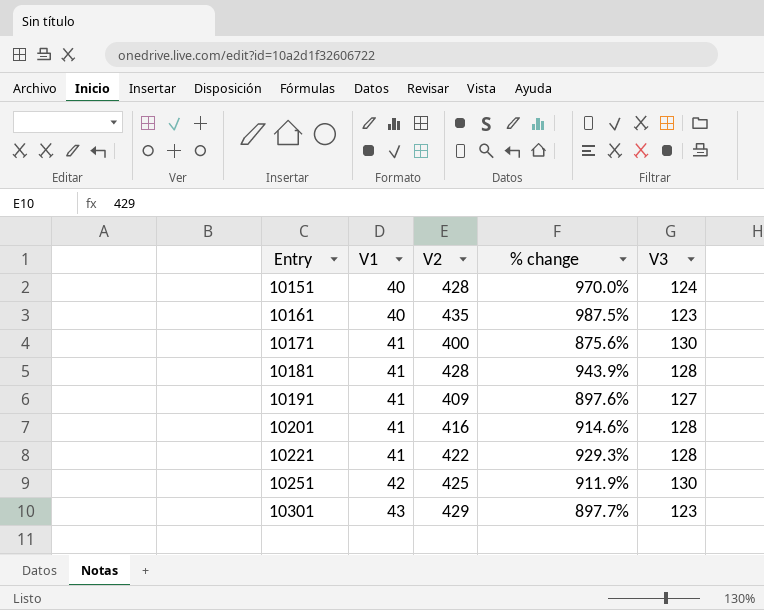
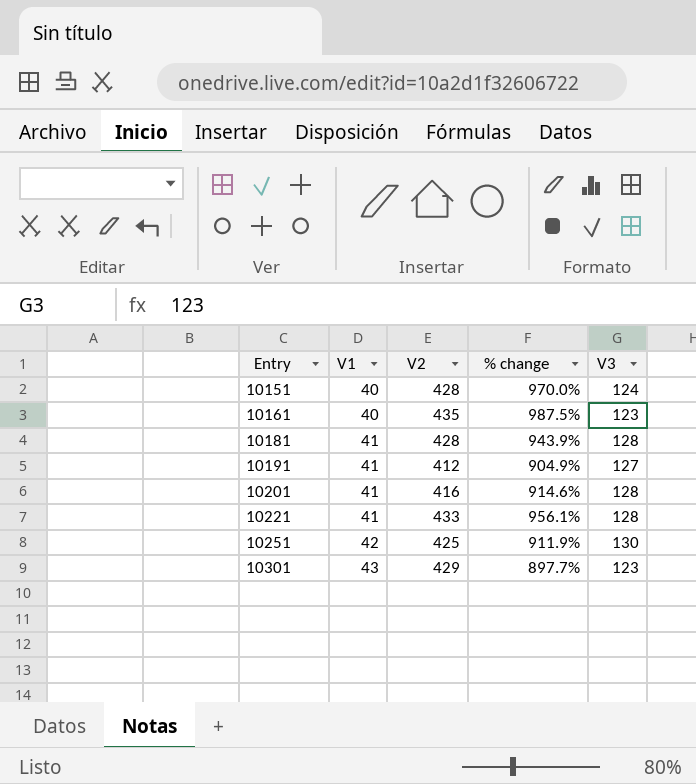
row 10171: 41 | 400 | 875.6% | 130 -> none
10191 | V2: 409 -> 412
10191 | % change: 897.6% -> 904.9%
10221 | V2: 422 -> 433
10221 | % change: 929.3% -> 956.1%

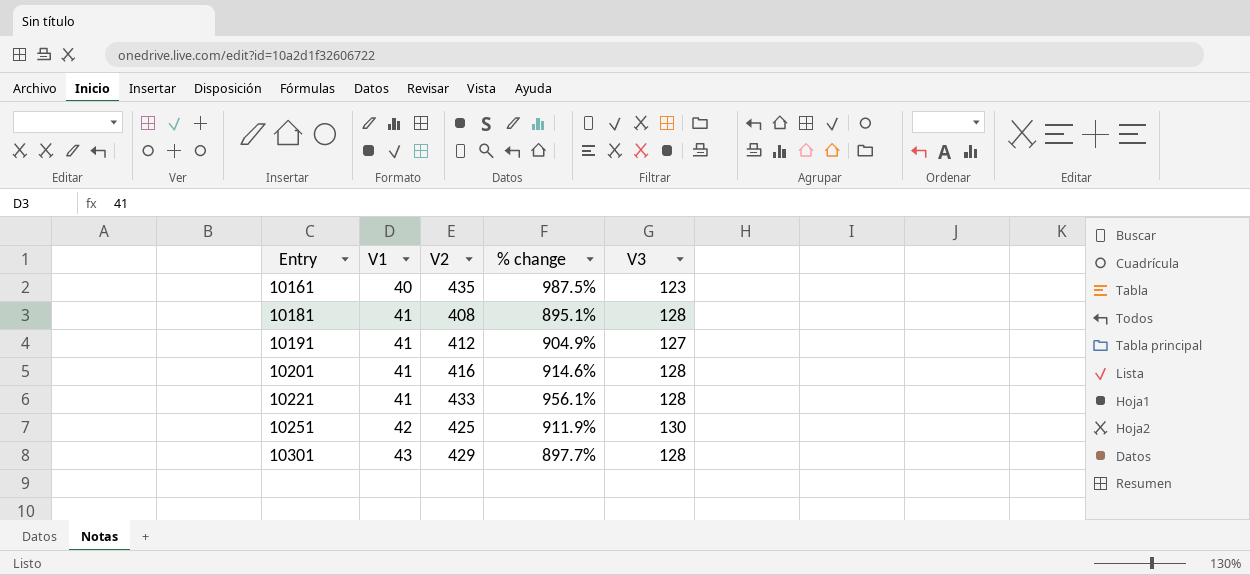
row 10151: 40 | 428 | 970.0% | 124 -> none
10181 | V2: 428 -> 408
10181 | % change: 943.9% -> 895.1%
10301 | V3: 123 -> 128

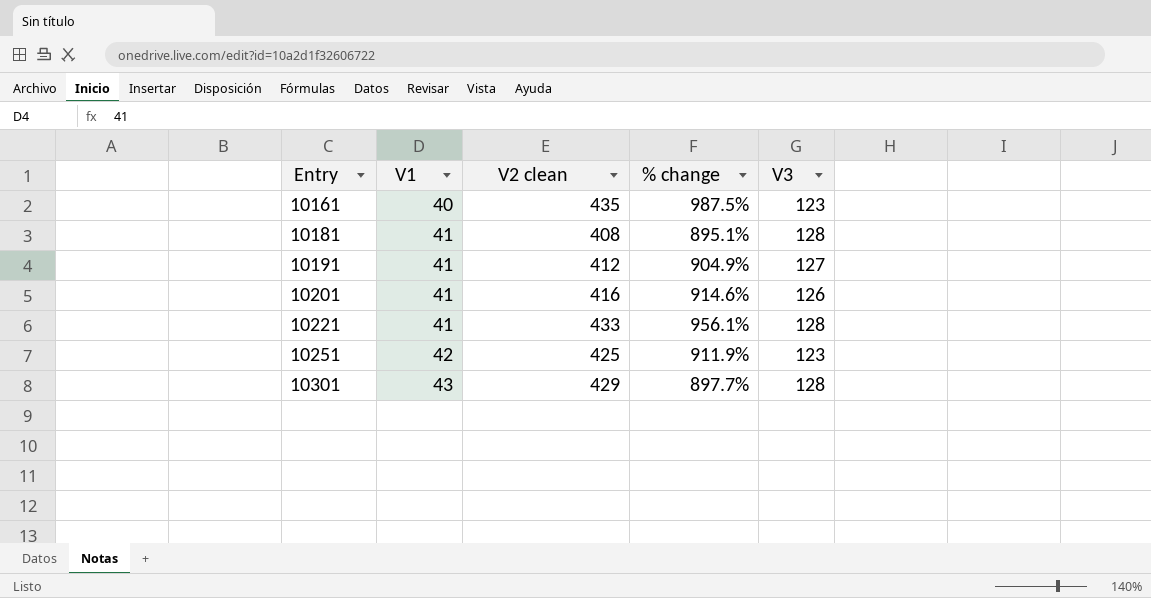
column name: V2 -> V2 clean
10201 | V3: 128 -> 126
10251 | V3: 130 -> 123

